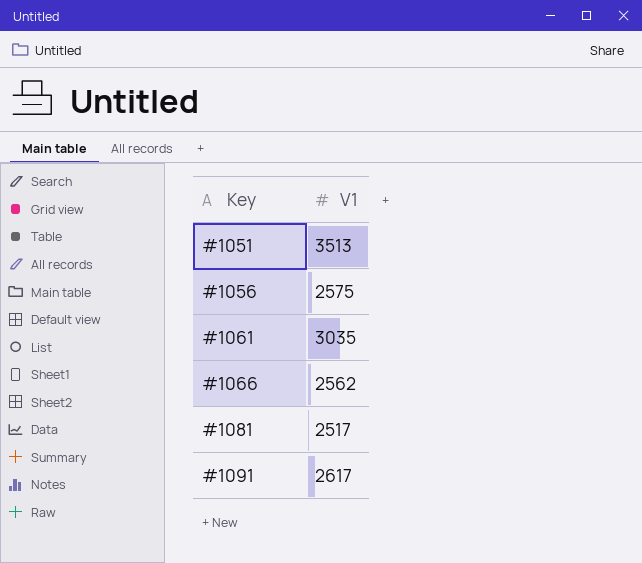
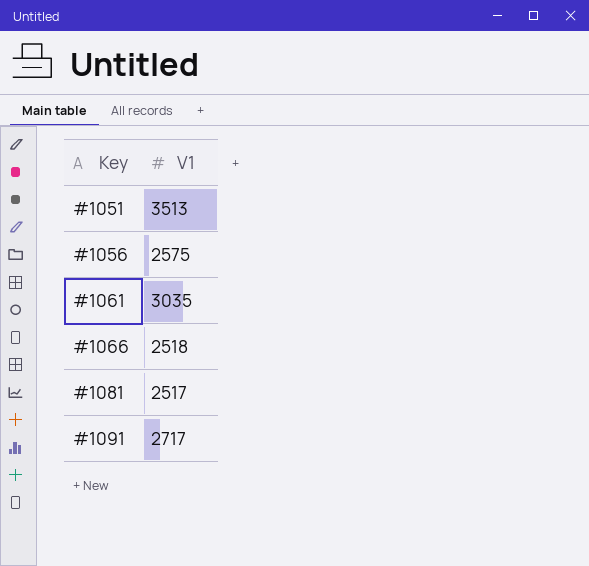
#1066 | V1: 2562 -> 2518
#1091 | V1: 2617 -> 2717

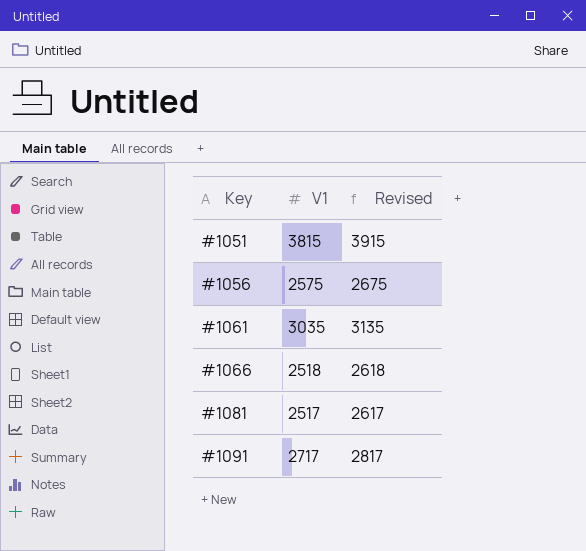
column Revised | formula: none -> [V1] + 100
#1051 | V1: 3513 -> 3815

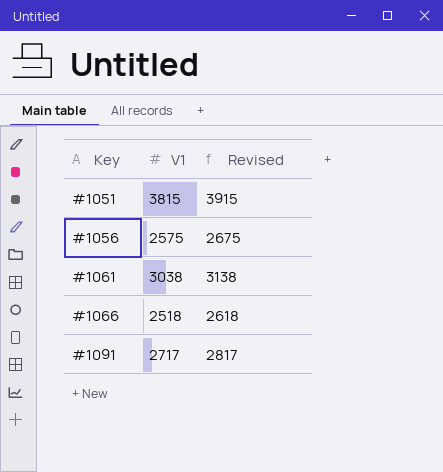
row #1081: 2517 | 2617 -> none
#1061 | V1: 3035 -> 3038
#1061 | Revised: 3135 -> 3138

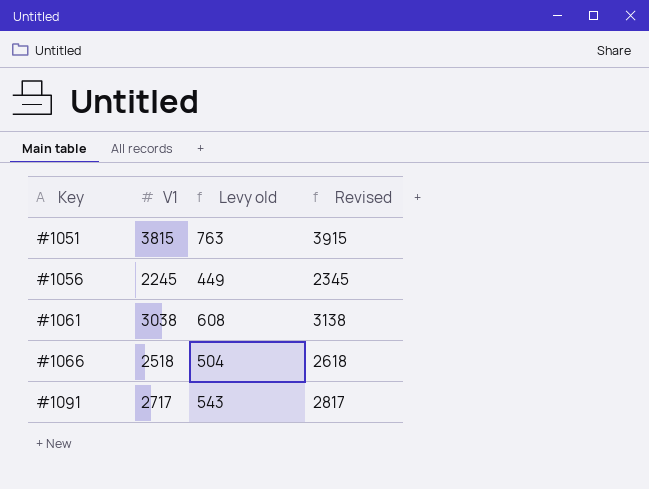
column Levy old | formula: none -> [V1] * 0.2
#1056 | V1: 2575 -> 2245
#1056 | Revised: 2675 -> 2345

